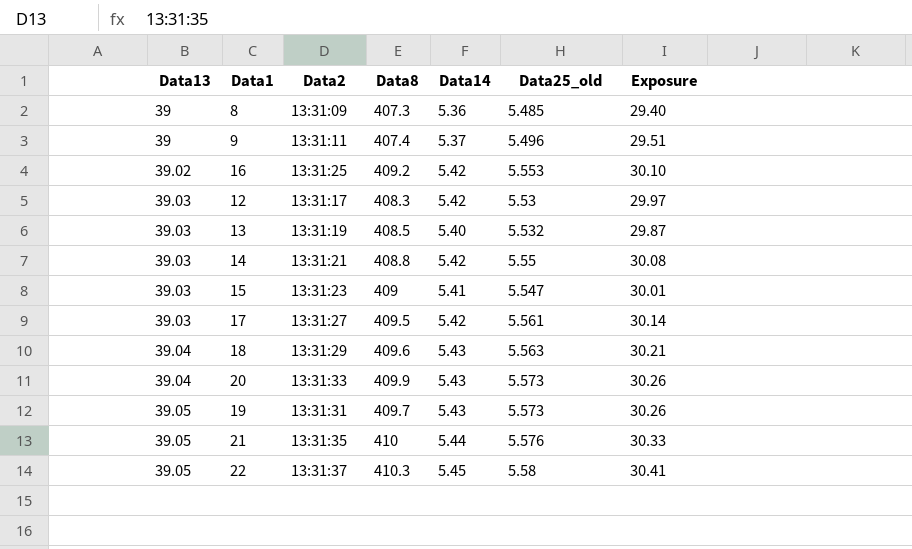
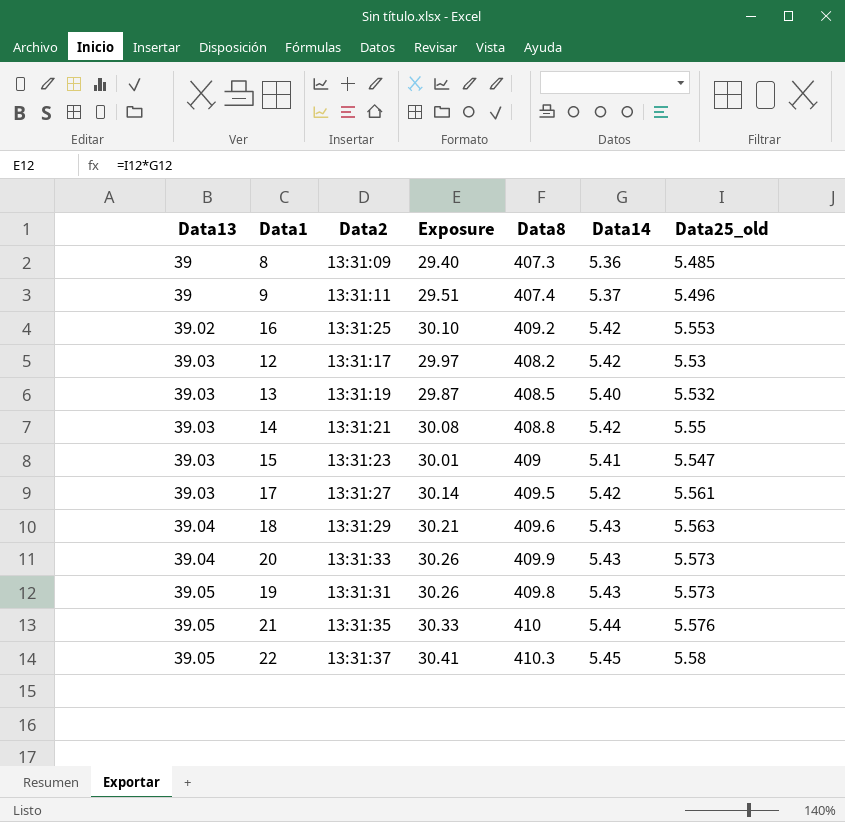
column Exposure | position: 7 -> 4
12 | Data8: 408.3 -> 408.2
19 | Data8: 409.7 -> 409.8

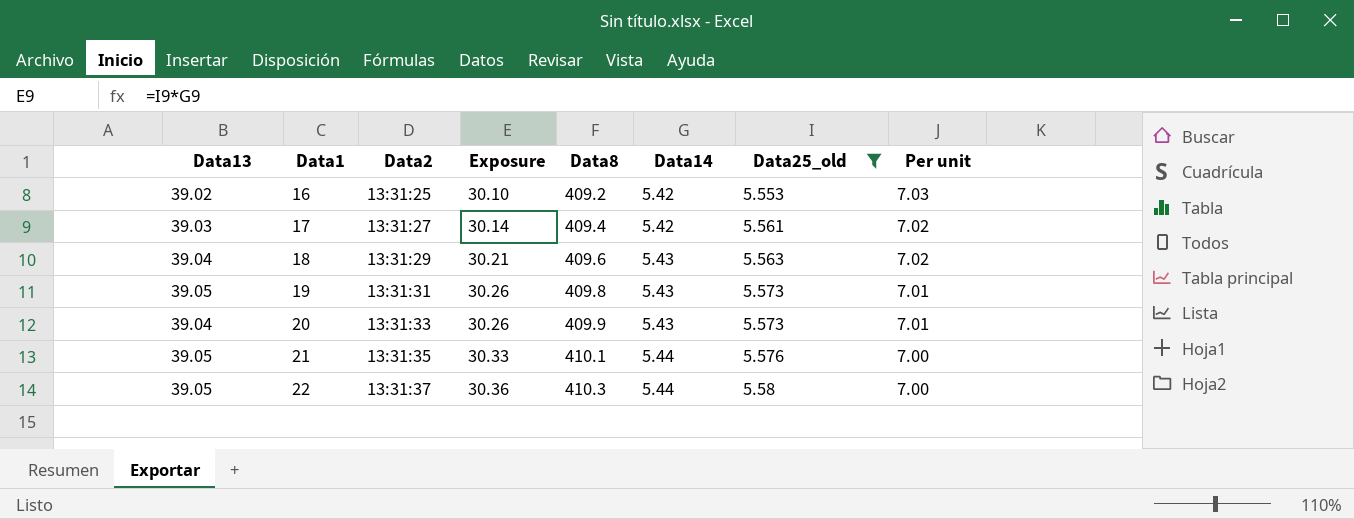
filter: none -> Data25_old >= 5.553
row order: Data13 ascending -> Data1 ascending
column Per unit | formula: none -> [Data13] / [Data25_old]
17 | Data8: 409.5 -> 409.4
21 | Data8: 410 -> 410.1
22 | Exposure: 30.41 -> 30.36
22 | Data14: 5.45 -> 5.44

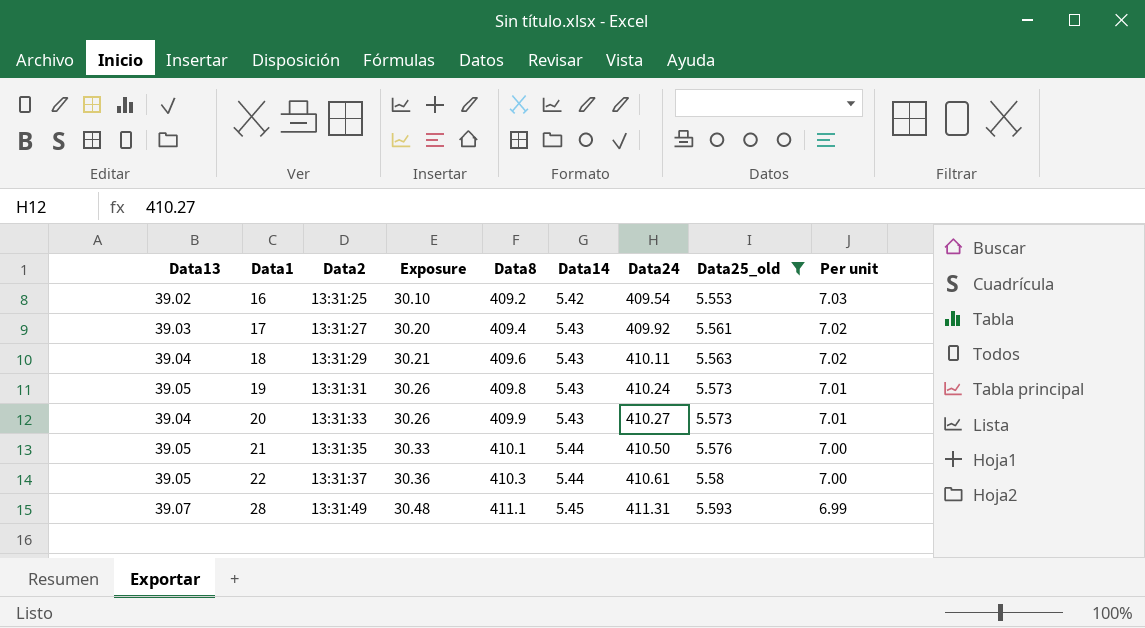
column Data24 | position: none -> 7
17 | Exposure: 30.14 -> 30.20
17 | Data14: 5.42 -> 5.43
row 28: none -> 39.07 | 13:31:49 | 30.48 | 411.1 | 5.45 | 411.31 | 5.593 | 6.99

